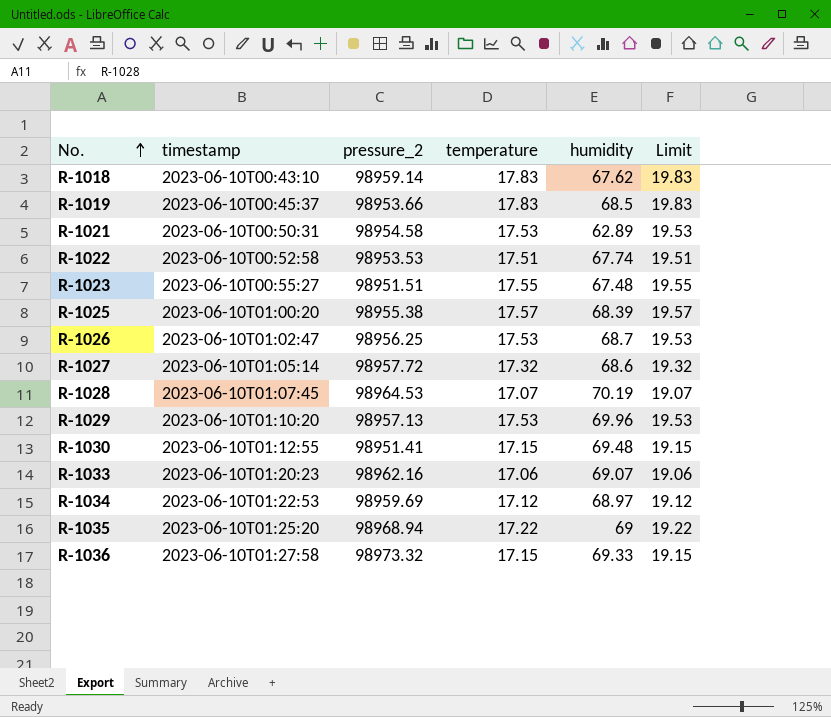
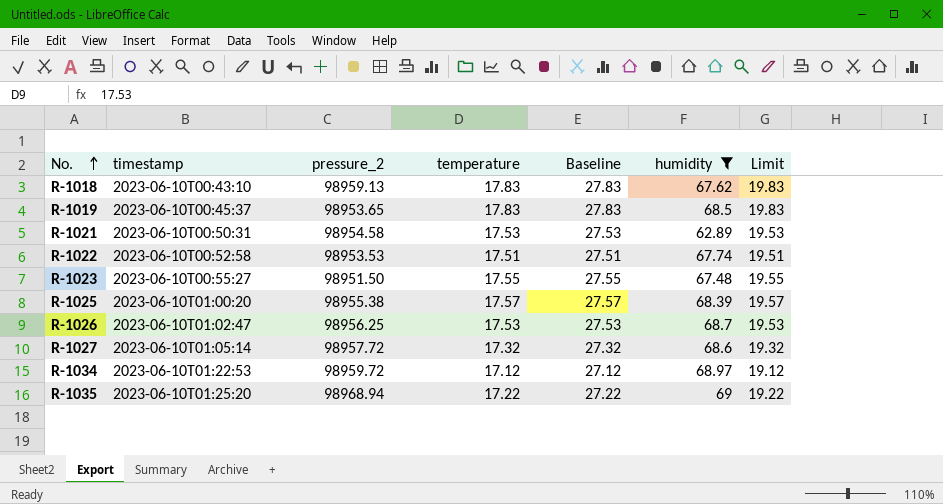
filter: none -> humidity <= 69
column Baseline | formula: none -> [temperature] + 10
R-1018 | pressure_2: 98959.14 -> 98959.13
R-1019 | pressure_2: 98953.66 -> 98953.65
R-1023 | pressure_2: 98951.51 -> 98951.50
R-1034 | pressure_2: 98959.69 -> 98959.72

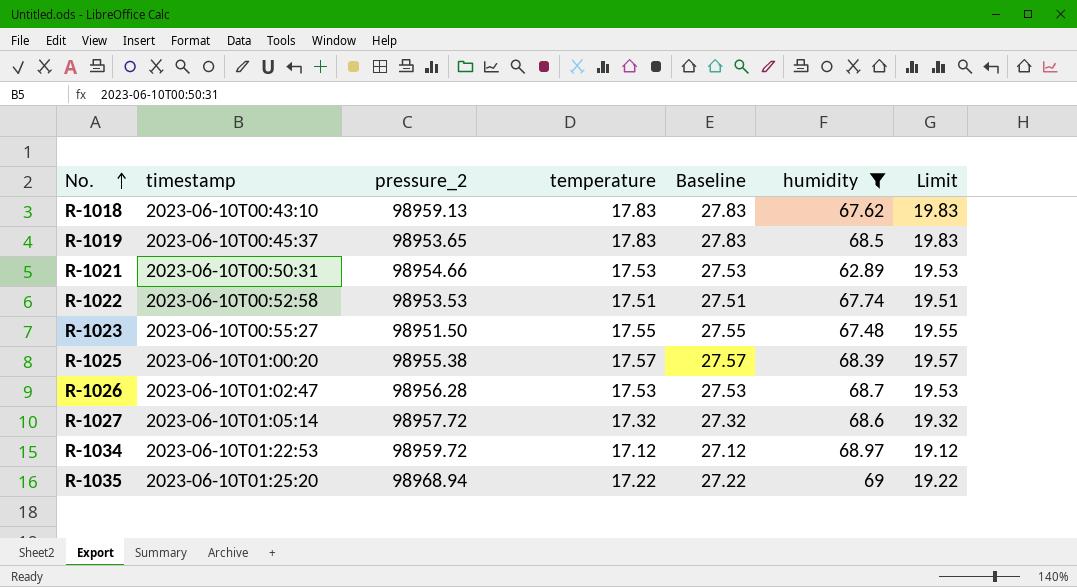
R-1021 | pressure_2: 98954.58 -> 98954.66
R-1026 | pressure_2: 98956.25 -> 98956.28

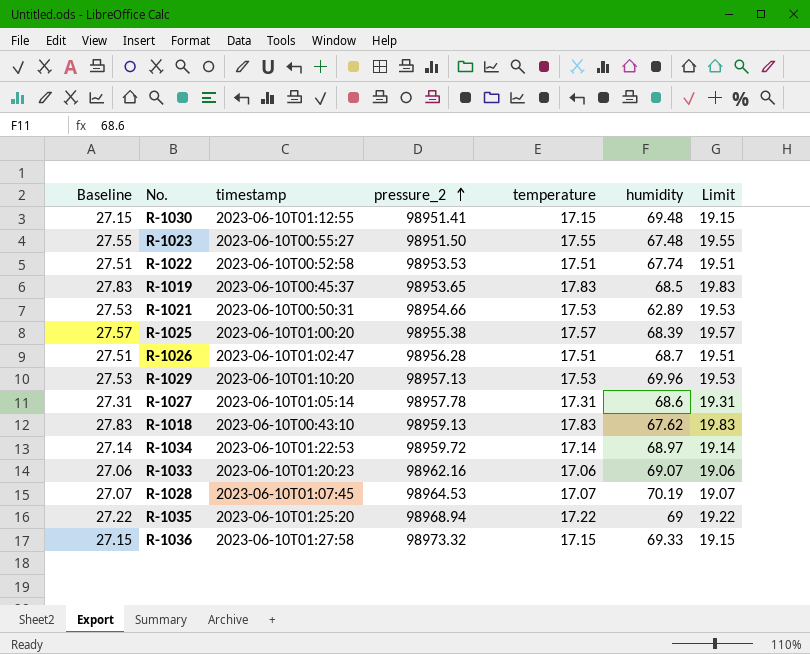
filter: humidity <= 69 -> none
row order: No. ascending -> pressure_2 ascending
column Baseline | position: 5 -> 1
R-1026 | Baseline: 27.53 -> 27.51
R-1026 | temperature: 17.53 -> 17.51
R-1026 | Limit: 19.53 -> 19.51
R-1027 | Baseline: 27.32 -> 27.31
R-1027 | pressure_2: 98957.72 -> 98957.78
R-1027 | temperature: 17.32 -> 17.31
R-1027 | Limit: 19.32 -> 19.31
R-1034 | Baseline: 27.12 -> 27.14
R-1034 | temperature: 17.12 -> 17.14
R-1034 | Limit: 19.12 -> 19.14

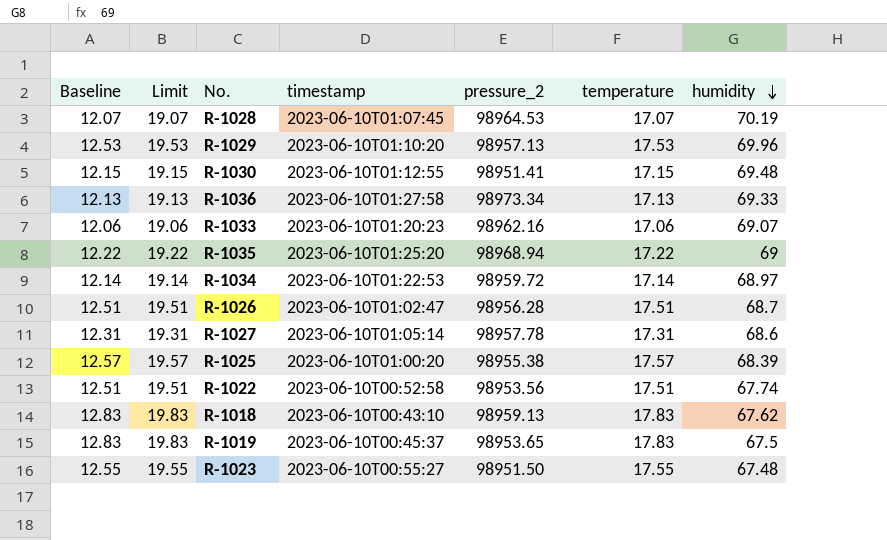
row order: pressure_2 ascending -> humidity descending
column Baseline | formula: [temperature] + 10 -> [temperature] - 5
column Limit | position: 7 -> 2
row R-1021: 27.53 | 2023-06-10T00:50:31 | 98954.66 | 17.53 | 62.89 | 19.53 -> none
R-1036 | Limit: 19.15 -> 19.13
R-1036 | pressure_2: 98973.32 -> 98973.34
R-1036 | temperature: 17.15 -> 17.13
R-1022 | pressure_2: 98953.53 -> 98953.56
R-1019 | humidity: 68.5 -> 67.5

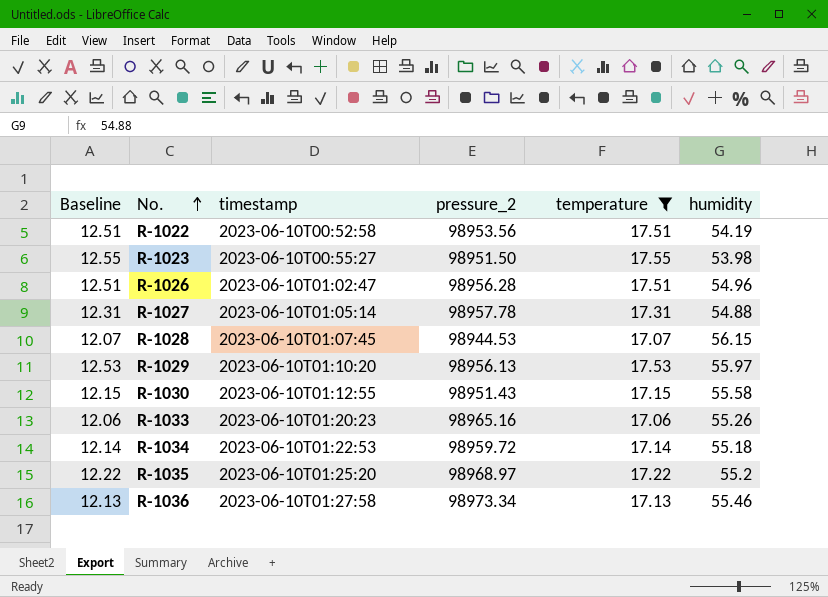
filter: none -> temperature <= 17.55
row order: humidity descending -> No. ascending
column Limit | formula: [temperature] + 2 -> none
R-1022 | humidity: 67.74 -> 54.19
R-1023 | humidity: 67.48 -> 53.98
R-1026 | humidity: 68.7 -> 54.96
R-1027 | humidity: 68.6 -> 54.88
R-1028 | pressure_2: 98964.53 -> 98944.53
R-1028 | humidity: 70.19 -> 56.15
R-1029 | pressure_2: 98957.13 -> 98956.13
R-1029 | humidity: 69.96 -> 55.97
R-1030 | pressure_2: 98951.41 -> 98951.43
R-1030 | humidity: 69.48 -> 55.58
R-1033 | pressure_2: 98962.16 -> 98965.16
R-1033 | humidity: 69.07 -> 55.26
R-1034 | humidity: 68.97 -> 55.18
R-1035 | pressure_2: 98968.94 -> 98968.97
R-1035 | humidity: 69 -> 55.2
R-1036 | humidity: 69.33 -> 55.46

